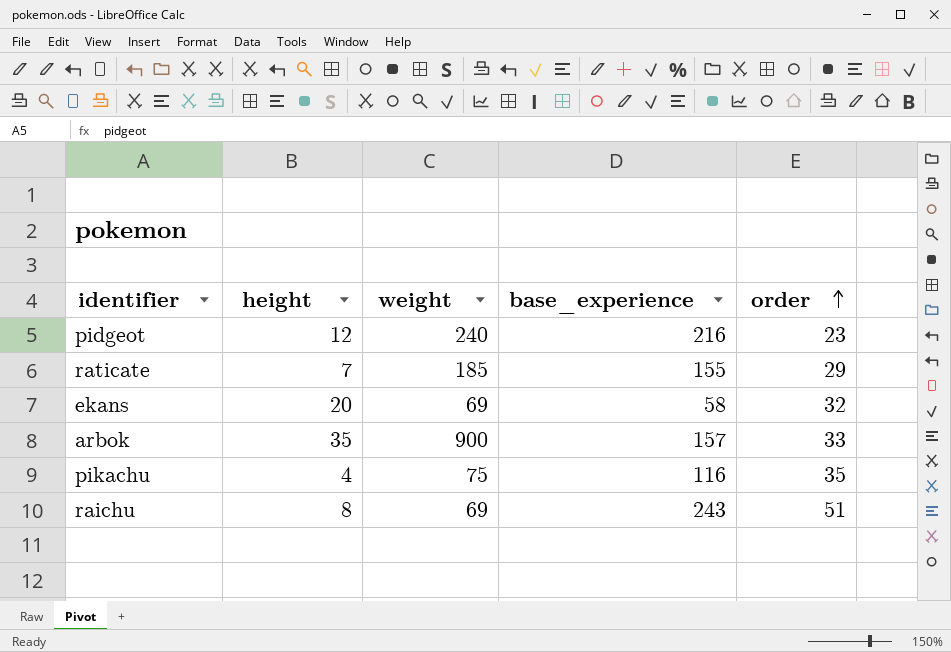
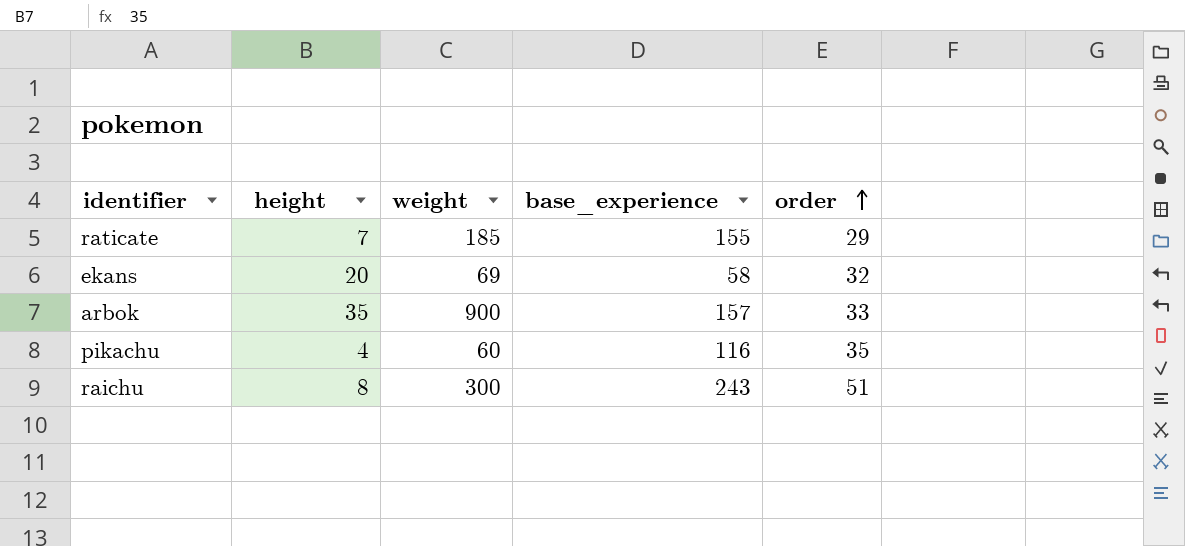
row pidgeot: 12 | 240 | 216 | 23 -> none
pikachu | weight: 75 -> 60
raichu | weight: 69 -> 300

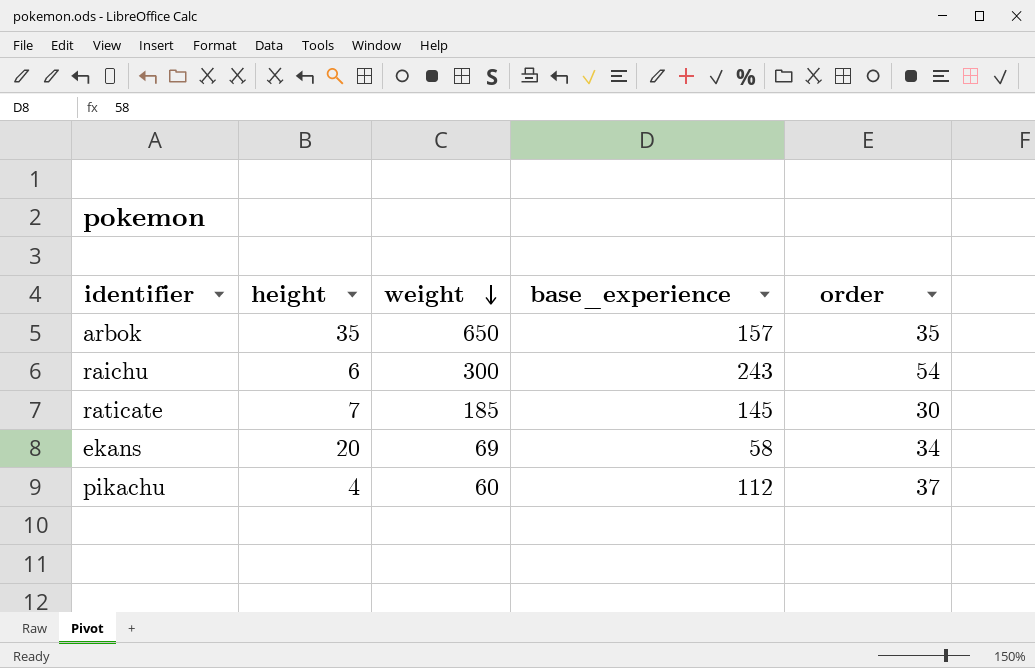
row order: order ascending -> weight descending
arbok | weight: 900 -> 650
arbok | order: 33 -> 35
raichu | height: 8 -> 6
raichu | order: 51 -> 54
raticate | base_experience: 155 -> 145
raticate | order: 29 -> 30
ekans | order: 32 -> 34
pikachu | base_experience: 116 -> 112
pikachu | order: 35 -> 37

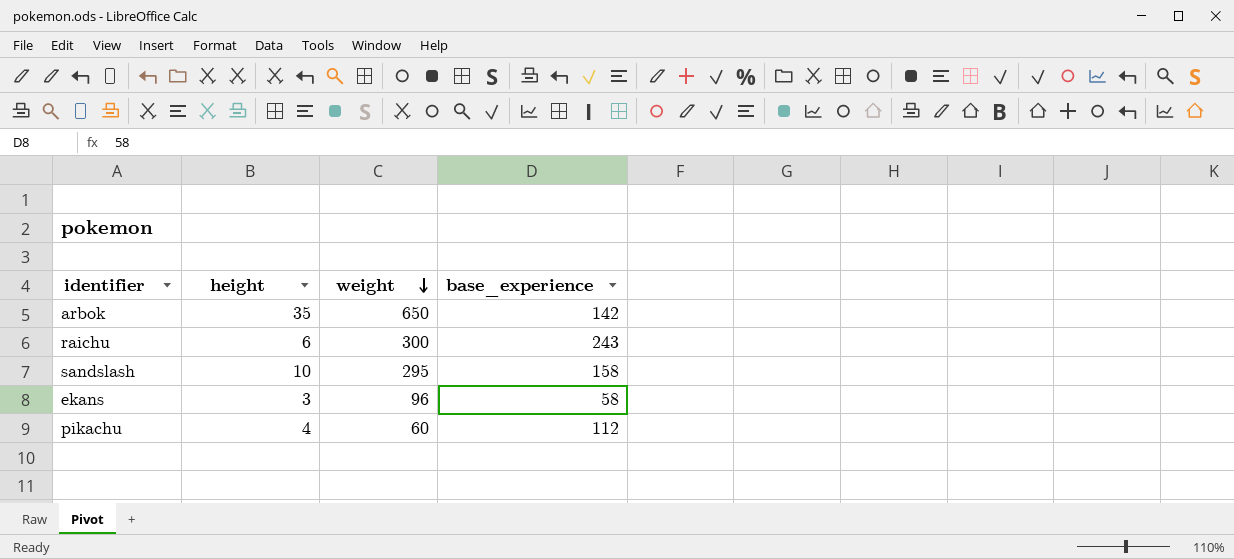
column order | position: 5 -> none
row raticate: 7 | 185 | 145 | 30 -> none
arbok | base_experience: 157 -> 142
row sandslash: none -> 10 | 295 | 158
ekans | height: 20 -> 3
ekans | weight: 69 -> 96

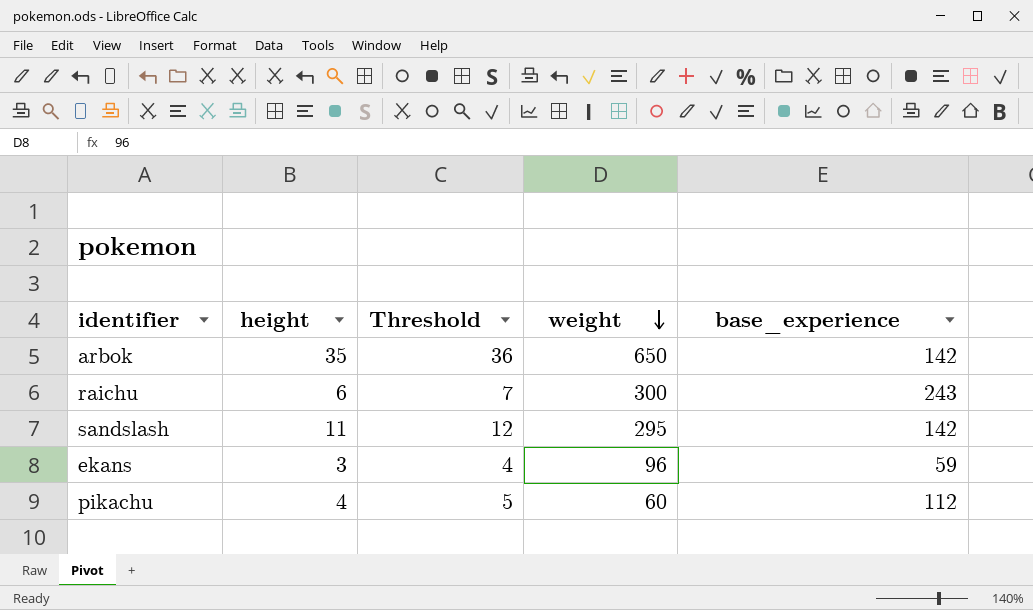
column Threshold | formula: none -> [height] + 1
sandslash | height: 10 -> 11
sandslash | base_experience: 158 -> 142
ekans | base_experience: 58 -> 59

